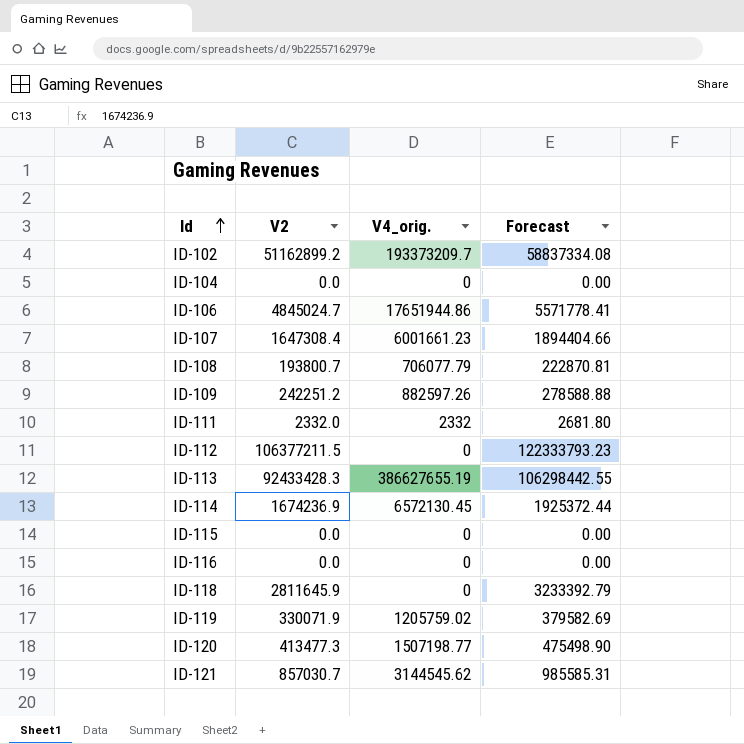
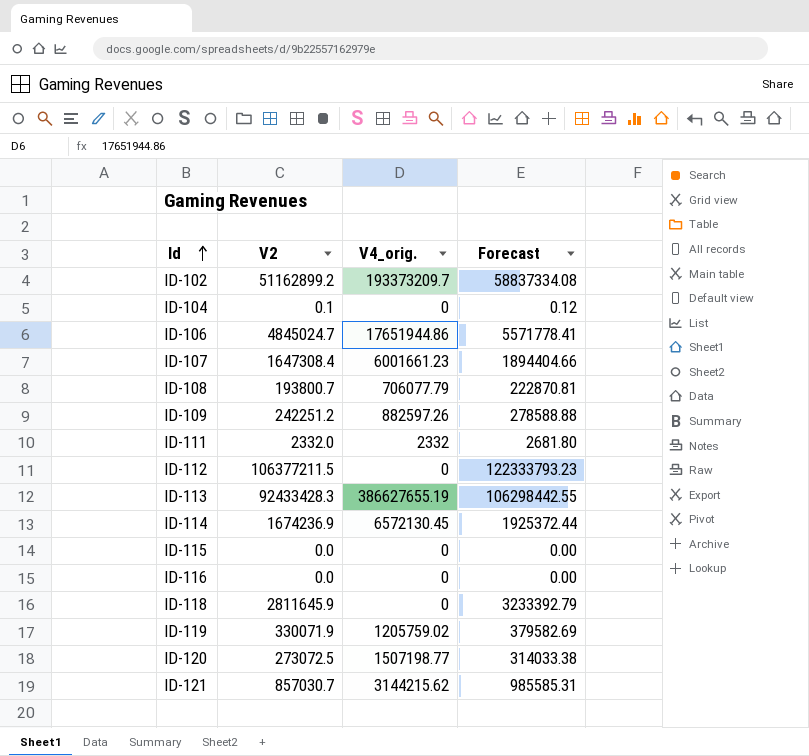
ID-104 | V2: 0.0 -> 0.1
ID-104 | Forecast: 0.00 -> 0.12
ID-120 | V2: 413477.3 -> 273072.5
ID-120 | Forecast: 475498.90 -> 314033.38
ID-121 | V4_orig.: 3144545.62 -> 3144215.62

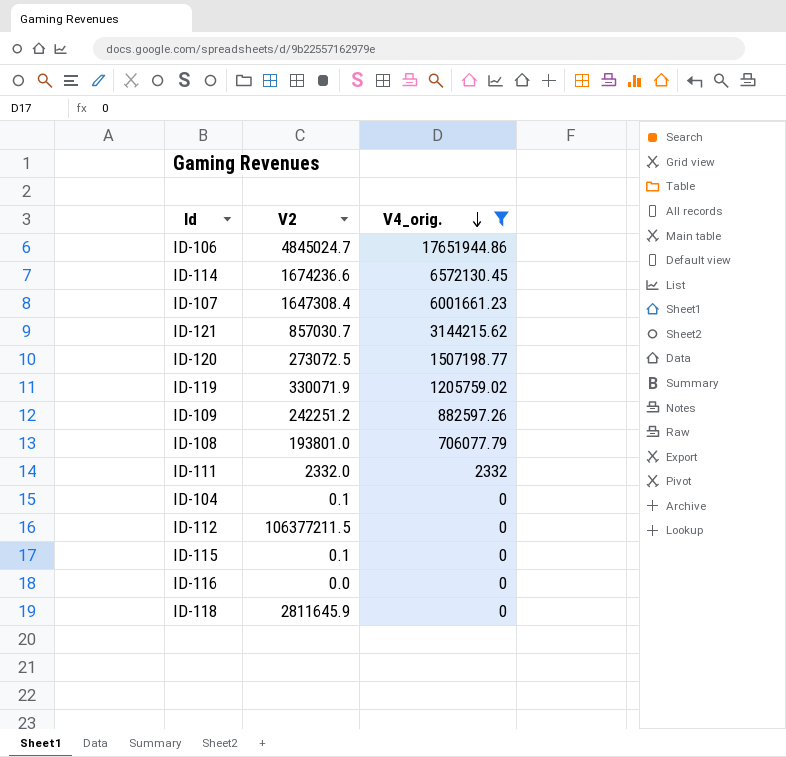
filter: none -> V4_orig. <= 17651944.86
row order: Id ascending -> V4_orig. descending
column Forecast | formula: [V2] * 1.15 -> none
ID-114 | V2: 1674236.9 -> 1674236.6
ID-108 | V2: 193800.7 -> 193801.0
ID-115 | V2: 0.0 -> 0.1

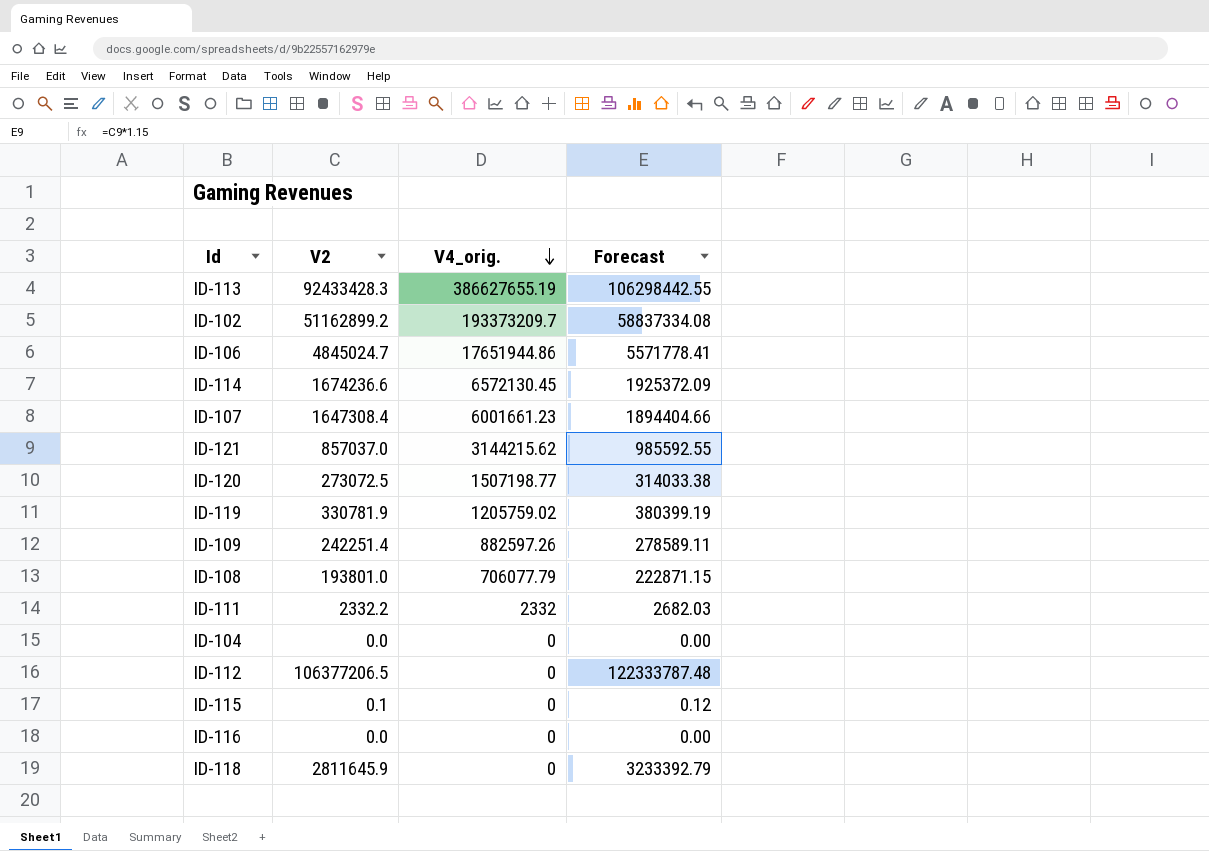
filter: V4_orig. <= 17651944.86 -> none
column Forecast | formula: none -> [V2] * 1.15
ID-121 | V2: 857030.7 -> 857037.0
ID-119 | V2: 330071.9 -> 330781.9
ID-109 | V2: 242251.2 -> 242251.4
ID-111 | V2: 2332.0 -> 2332.2
ID-104 | V2: 0.1 -> 0.0
ID-112 | V2: 106377211.5 -> 106377206.5

